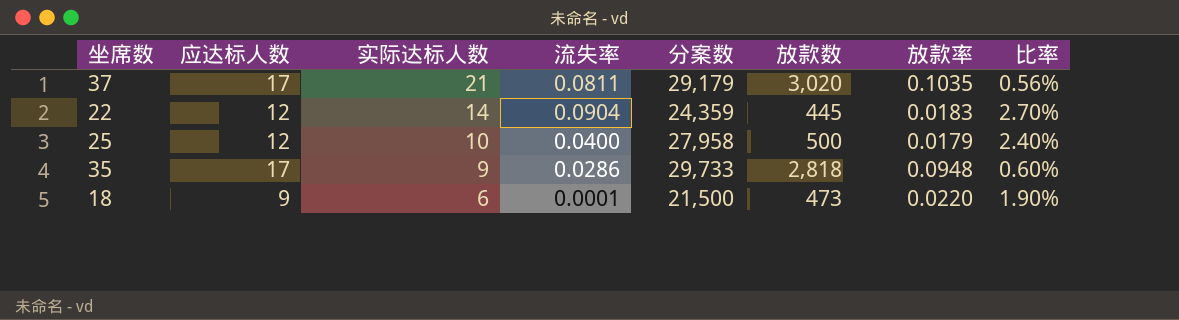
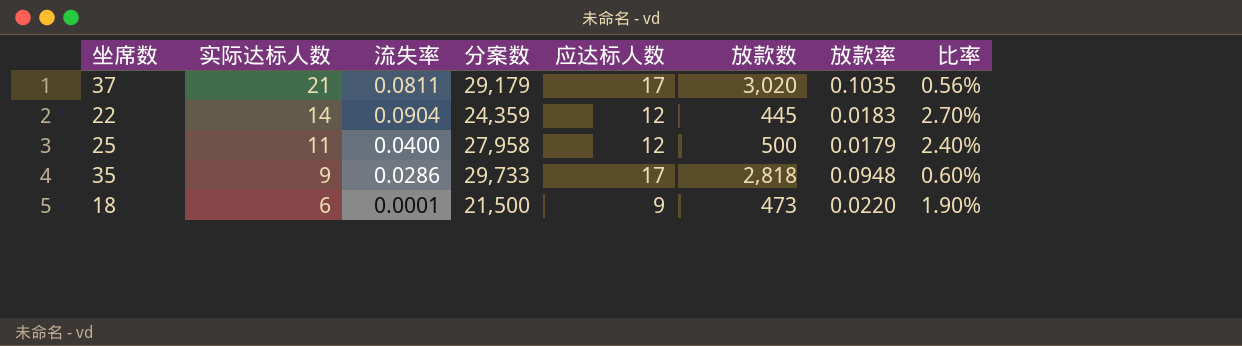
column 应达标人数 | position: 2 -> 5
25 | 实际达标人数: 10 -> 11

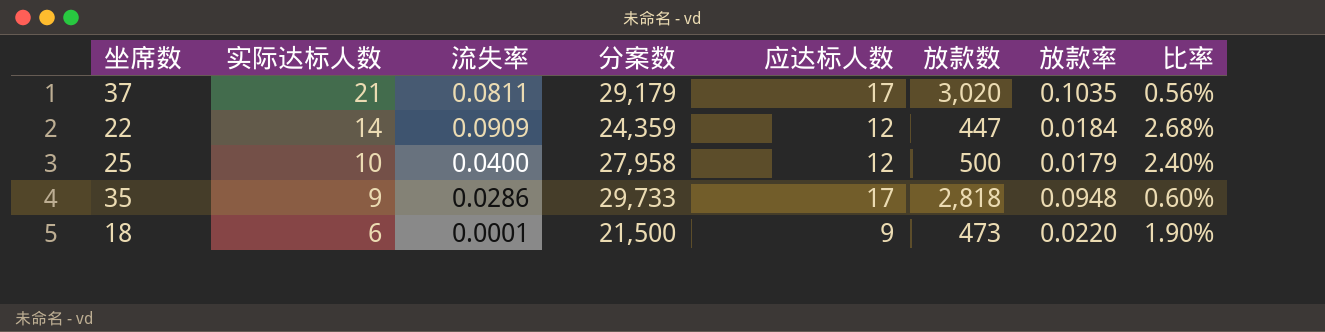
22 | 流失率: 0.0904 -> 0.0909
22 | 放款数: 445 -> 447
22 | 放款率: 0.0183 -> 0.0184
22 | 比率: 2.70% -> 2.68%
25 | 实际达标人数: 11 -> 10

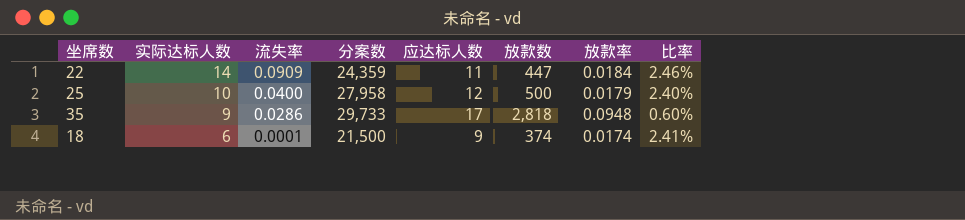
row 37: 21 | 0.0811 | 29,179 | 17 | 3,020 | 0.1035 | 0.56% -> none
22 | 应达标人数: 12 -> 11
22 | 比率: 2.68% -> 2.46%
18 | 放款数: 473 -> 374
18 | 放款率: 0.0220 -> 0.0174
18 | 比率: 1.90% -> 2.41%

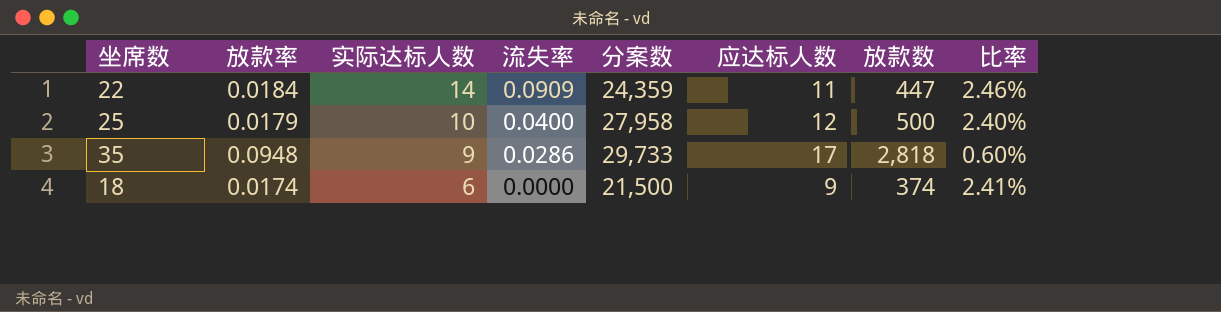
column 放款率 | position: 7 -> 2
18 | 流失率: 0.0001 -> 0.0000

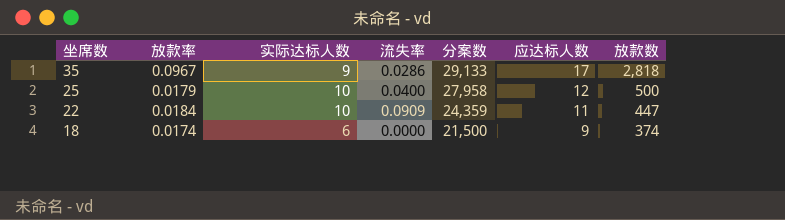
row order: 实际达标人数 descending -> 坐席数 descending
column 比率 | formula: [应达标人数] / [放款数] -> none
35 | 放款率: 0.0948 -> 0.0967
35 | 分案数: 29,733 -> 29,133
22 | 实际达标人数: 14 -> 10

